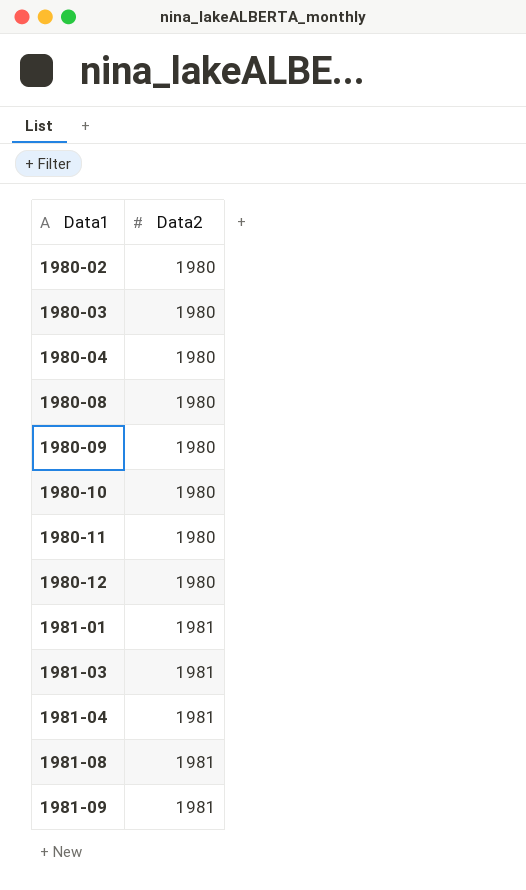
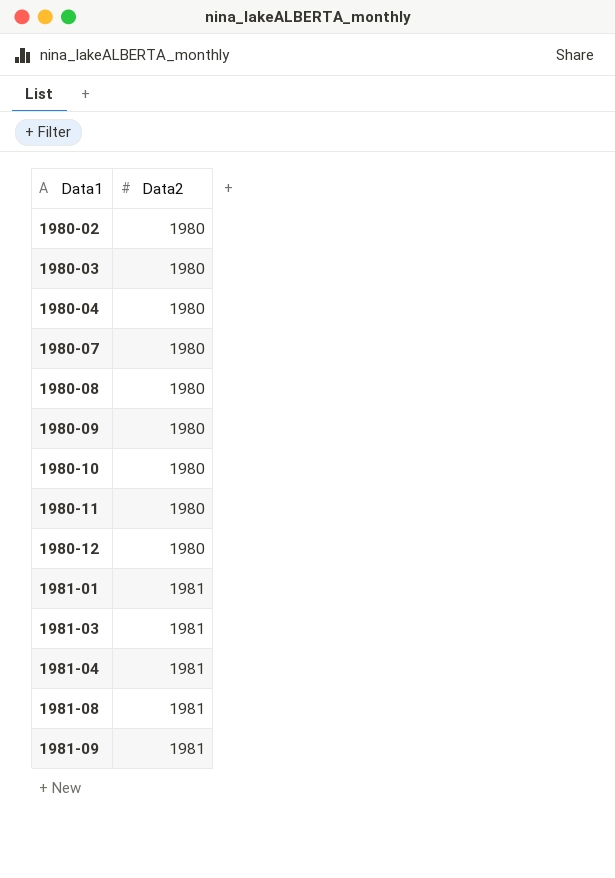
row 1980-07: none -> 1980

